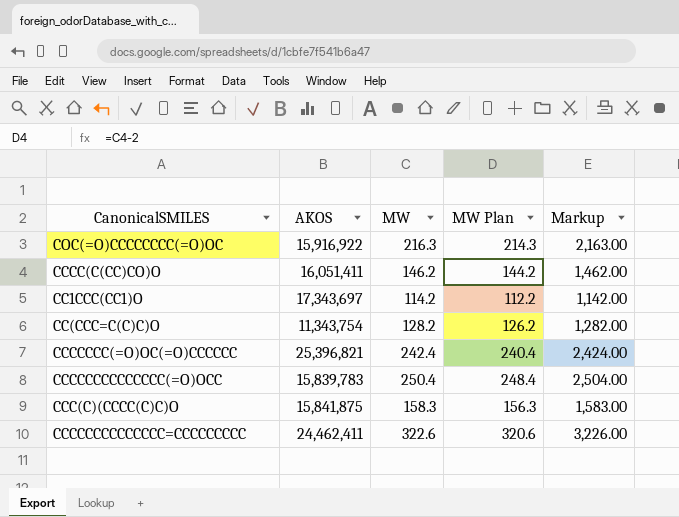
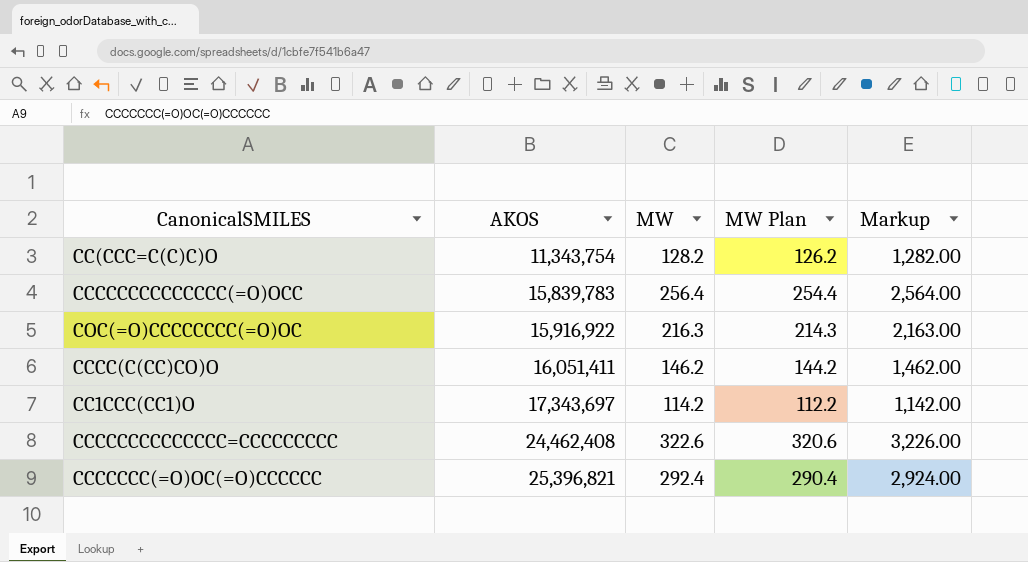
row order: none -> AKOS ascending
row CCC(C)(CCCC(C)C)O: 15,841,875 | 158.3 | 156.3 | 1,583.00 -> none
CCCCCCCCCCCCCC(=O)OCC | MW: 250.4 -> 256.4
CCCCCCCCCCCCCC(=O)OCC | MW Plan: 248.4 -> 254.4
CCCCCCCCCCCCCC(=O)OCC | Markup: 2,504.00 -> 2,564.00
CCCCCCCCCCCCCC=CCCCCCCCC | AKOS: 24,462,411 -> 24,462,408
CCCCCCC(=O)OC(=O)CCCCCC | MW: 242.4 -> 292.4
CCCCCCC(=O)OC(=O)CCCCCC | MW Plan: 240.4 -> 290.4
CCCCCCC(=O)OC(=O)CCCCCC | Markup: 2,424.00 -> 2,924.00

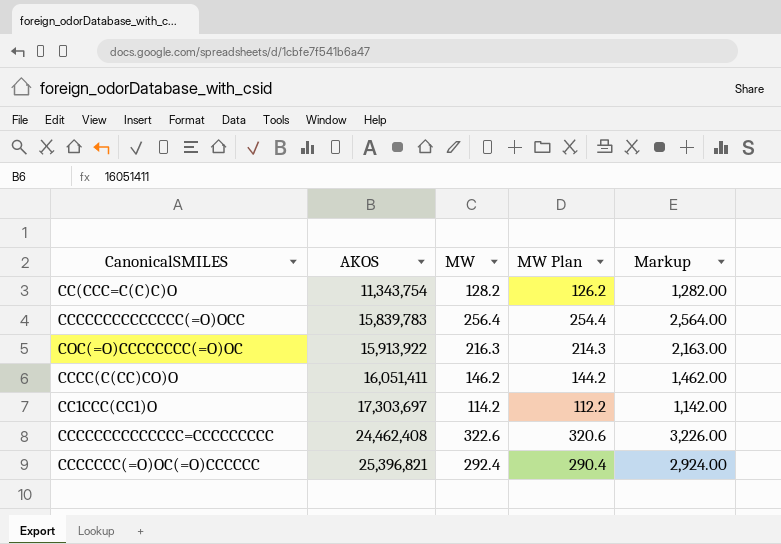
COC(=O)CCCCCCCC(=O)OC | AKOS: 15,916,922 -> 15,913,922
CC1CCC(CC1)O | AKOS: 17,343,697 -> 17,303,697

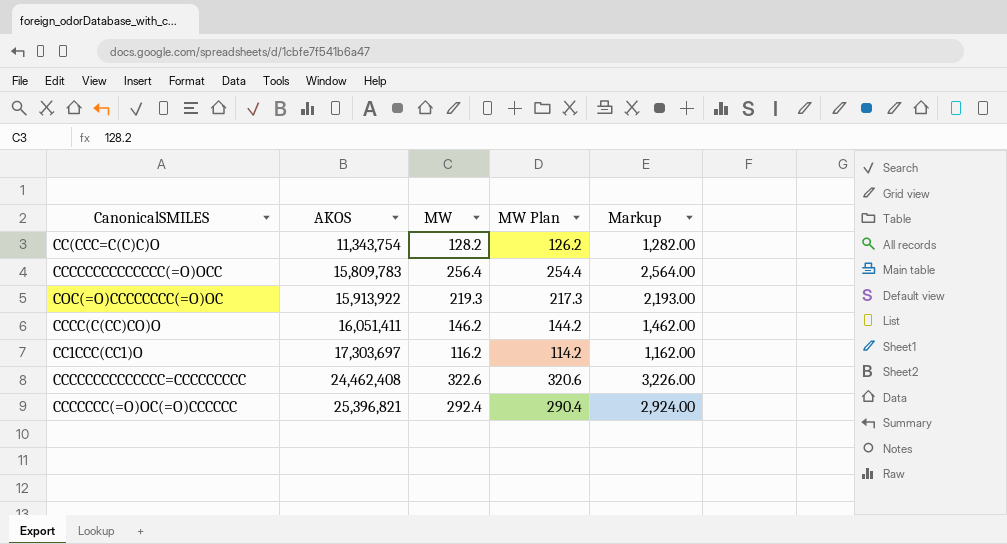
CCCCCCCCCCCCCC(=O)OCC | AKOS: 15,839,783 -> 15,809,783
COC(=O)CCCCCCCC(=O)OC | MW: 216.3 -> 219.3
COC(=O)CCCCCCCC(=O)OC | MW Plan: 214.3 -> 217.3
COC(=O)CCCCCCCC(=O)OC | Markup: 2,163.00 -> 2,193.00
CC1CCC(CC1)O | MW: 114.2 -> 116.2
CC1CCC(CC1)O | MW Plan: 112.2 -> 114.2
CC1CCC(CC1)O | Markup: 1,142.00 -> 1,162.00

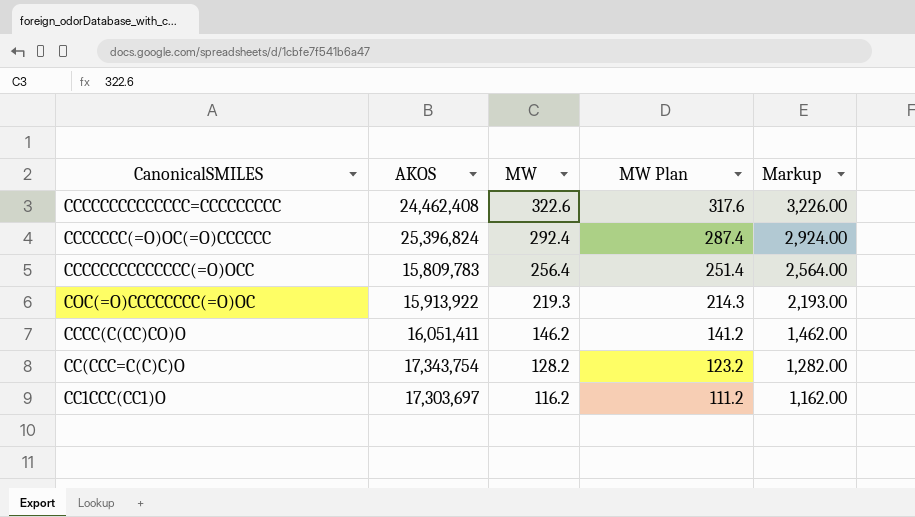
row order: AKOS ascending -> MW descending
column MW Plan | formula: [MW] - 2 -> [MW] - 5
CCCCCCC(=O)OC(=O)CCCCCC | AKOS: 25,396,821 -> 25,396,824
CC(CCC=C(C)C)O | AKOS: 11,343,754 -> 17,343,754

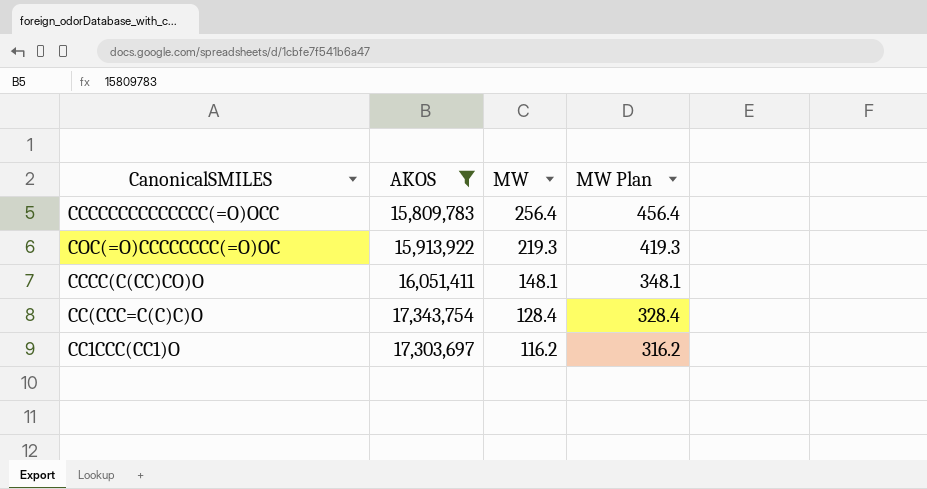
filter: none -> AKOS <= 17,343,754
column Markup | formula: [MW] * 10 -> none
column MW Plan | formula: [MW] - 5 -> [MW] + 200
CCCC(C(CC)CO)O | MW: 146.2 -> 148.1
CC(CCC=C(C)C)O | MW: 128.2 -> 128.4

